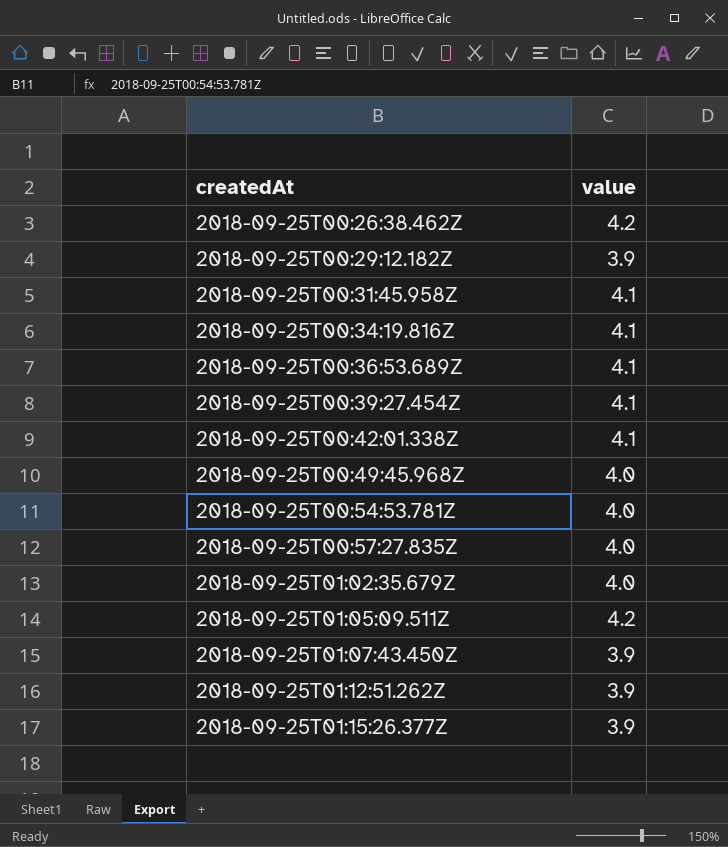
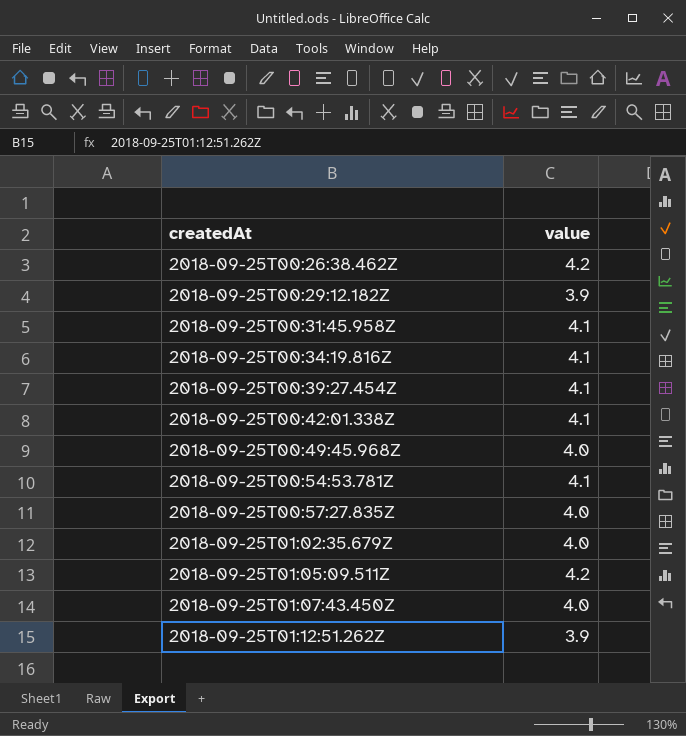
row 2018-09-25T00:36:53.689Z: 4.1 -> none
row 2018-09-25T01:15:26.377Z: 3.9 -> none
2018-09-25T00:54:53.781Z | value: 4.0 -> 4.1
2018-09-25T01:07:43.450Z | value: 3.9 -> 4.0

